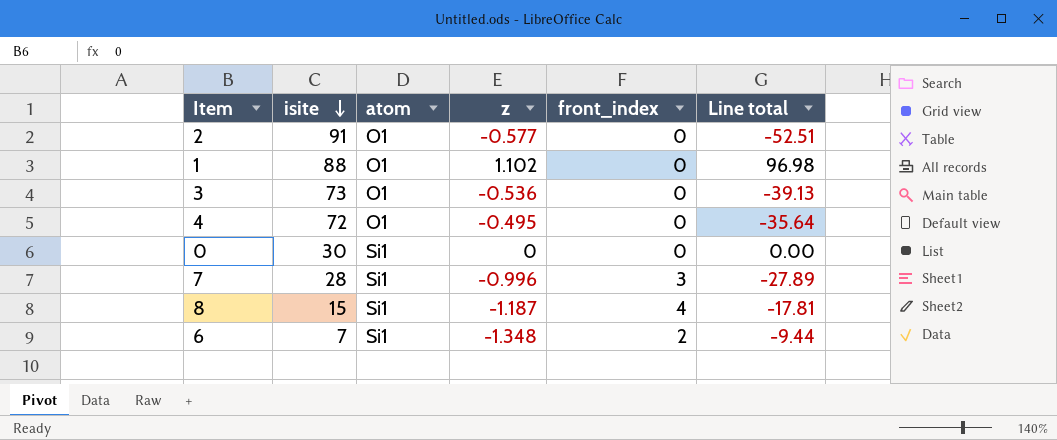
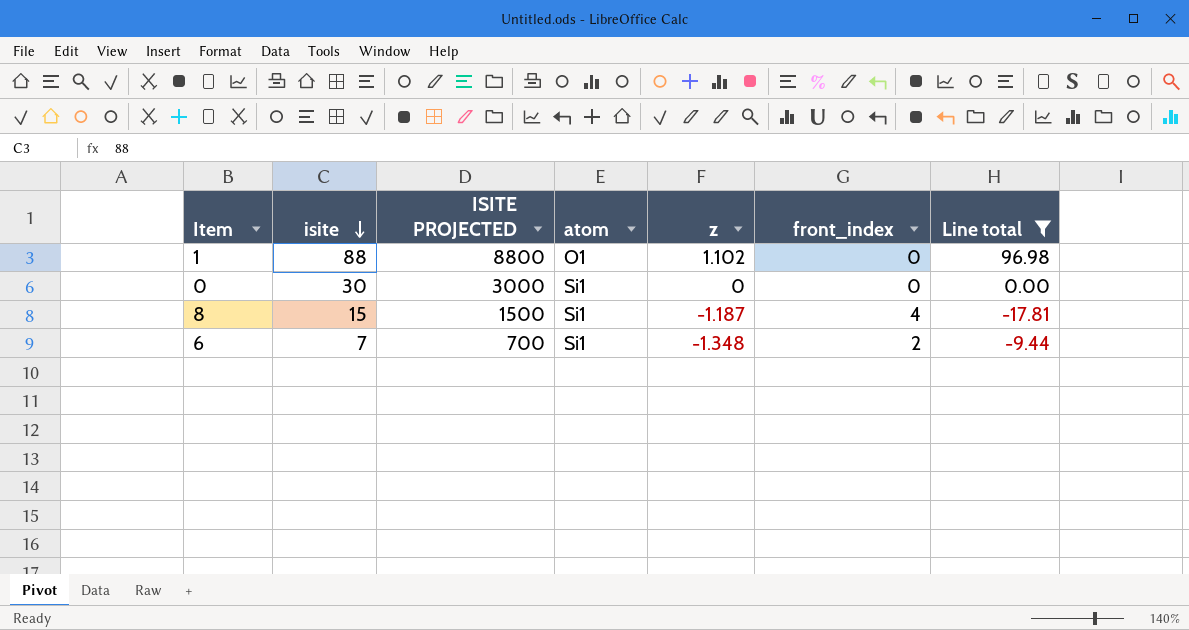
filter: none -> Line total >= -17.81
column ISITE PROJECTED | formula: none -> [isite] * 100

